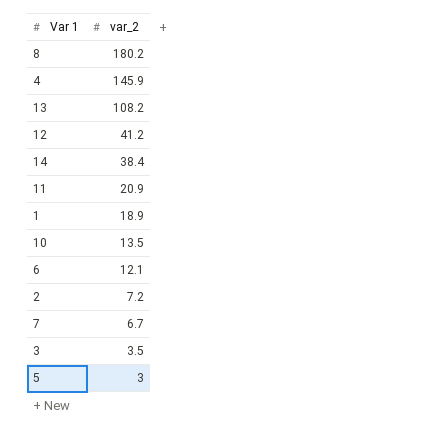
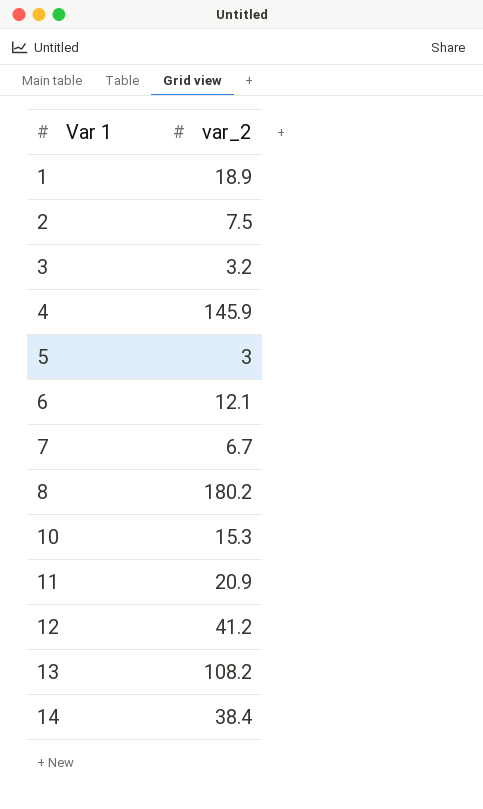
row order: var_2 descending -> Var 1 ascending
2 | var_2: 7.2 -> 7.5
3 | var_2: 3.5 -> 3.2
10 | var_2: 13.5 -> 15.3

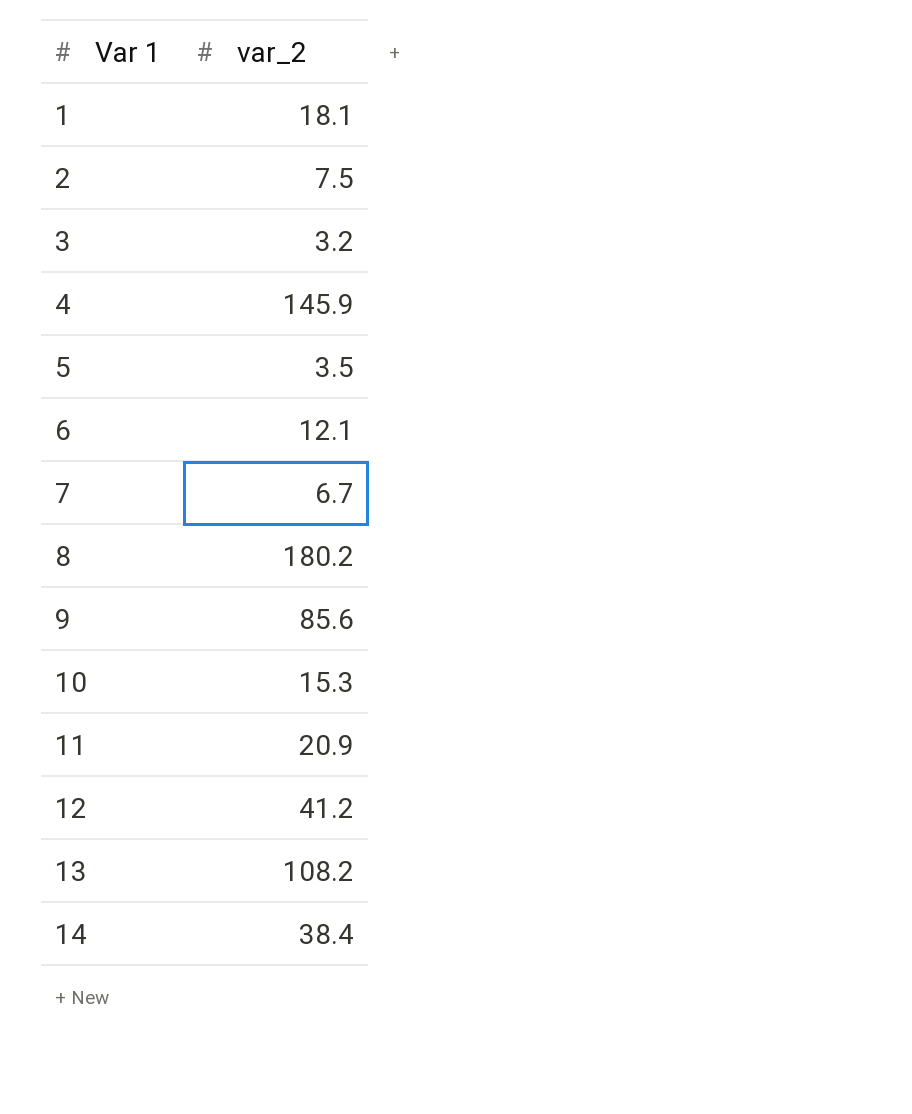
1 | var_2: 18.9 -> 18.1
5 | var_2: 3 -> 3.5
row 9: none -> 85.6

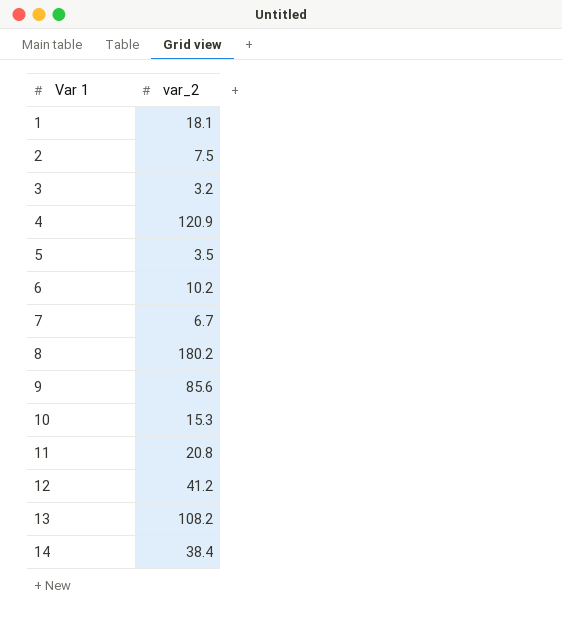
4 | var_2: 145.9 -> 120.9
6 | var_2: 12.1 -> 10.2
11 | var_2: 20.9 -> 20.8

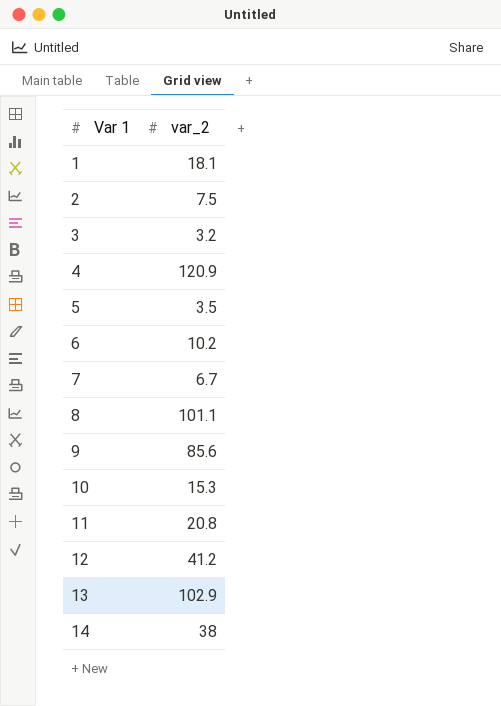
8 | var_2: 180.2 -> 101.1
13 | var_2: 108.2 -> 102.9
14 | var_2: 38.4 -> 38

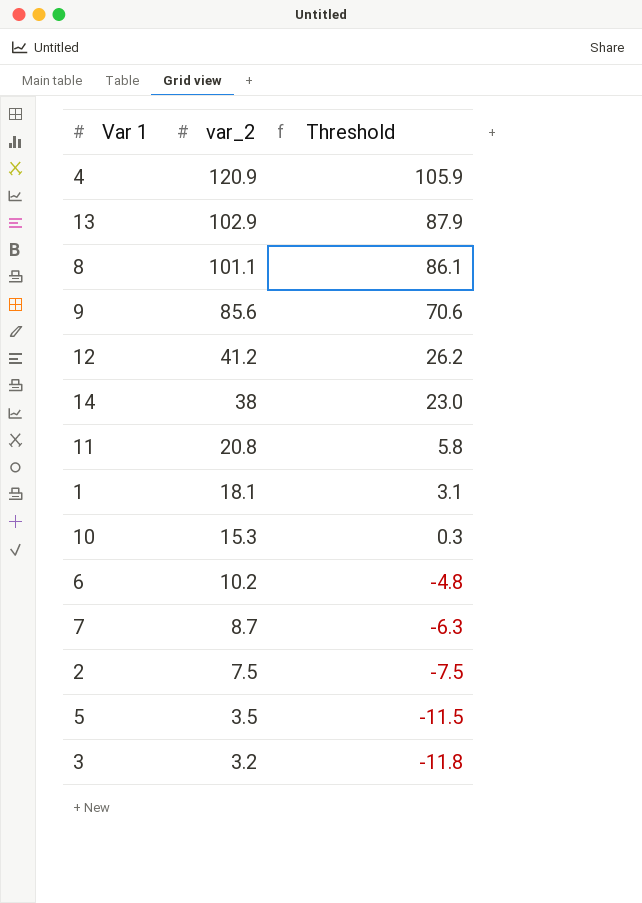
row order: Var 1 ascending -> var_2 descending
column Threshold | formula: none -> [var_2] - 15
7 | var_2: 6.7 -> 8.7

